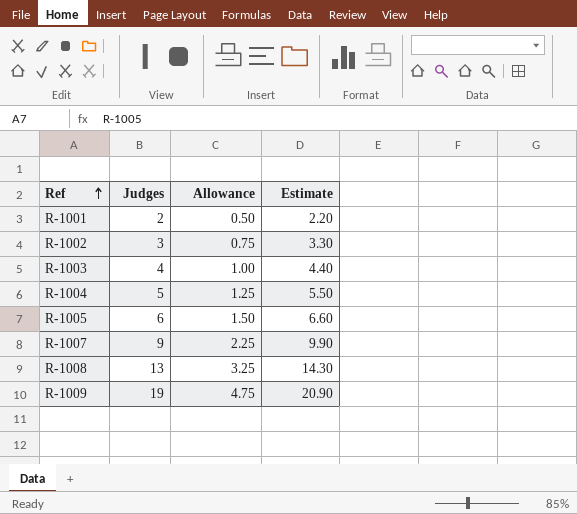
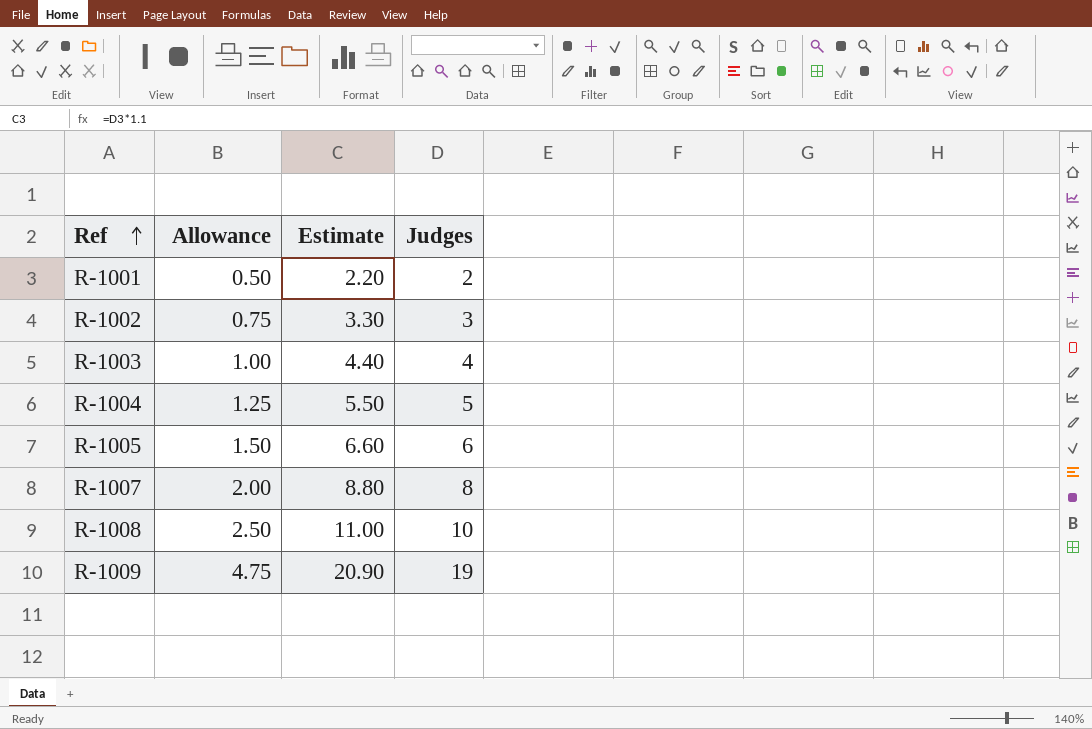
column Judges | position: 2 -> 4
R-1007 | Allowance: 2.25 -> 2.00
R-1007 | Estimate: 9.90 -> 8.80
R-1007 | Judges: 9 -> 8
R-1008 | Allowance: 3.25 -> 2.50
R-1008 | Estimate: 14.30 -> 11.00
R-1008 | Judges: 13 -> 10

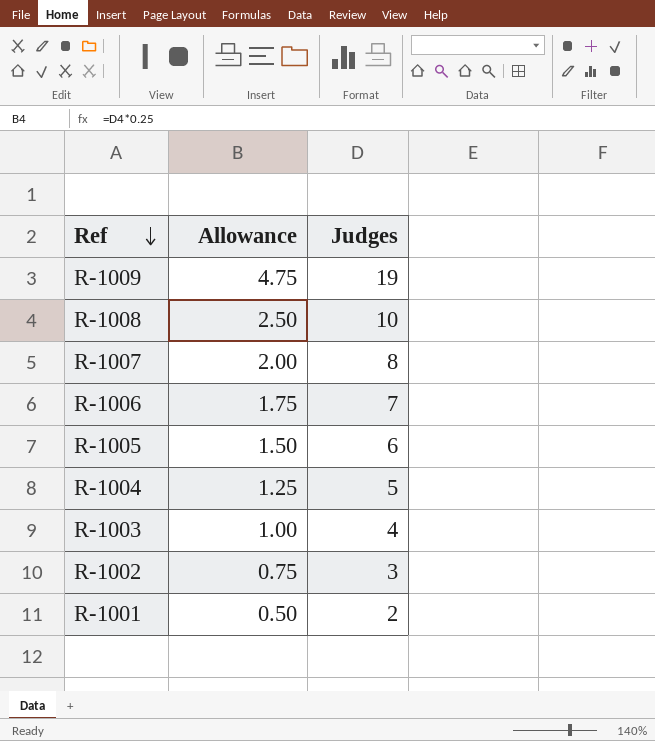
row order: Ref ascending -> Ref descending
column Estimate | formula: [Judges] * 1.1 -> none
row R-1006: none -> 1.75 | 7

